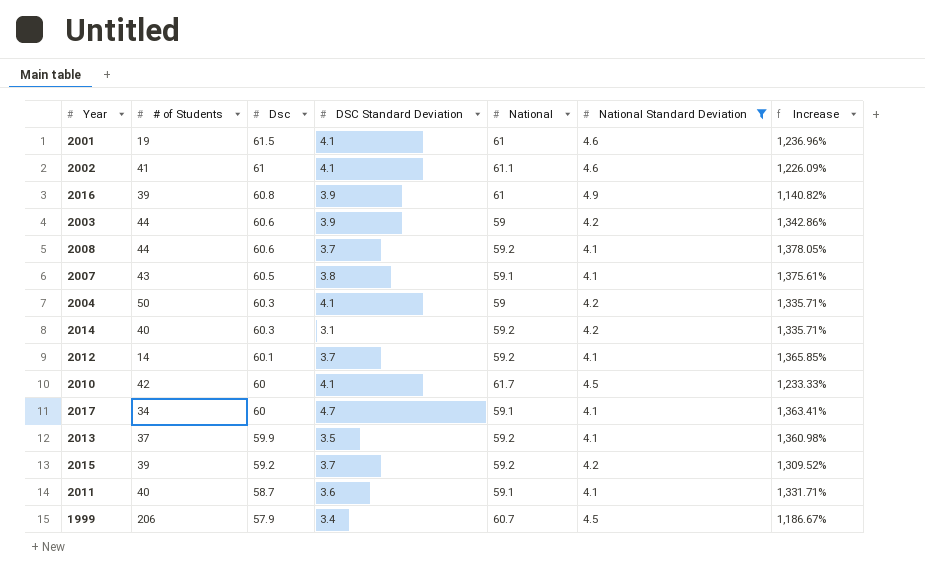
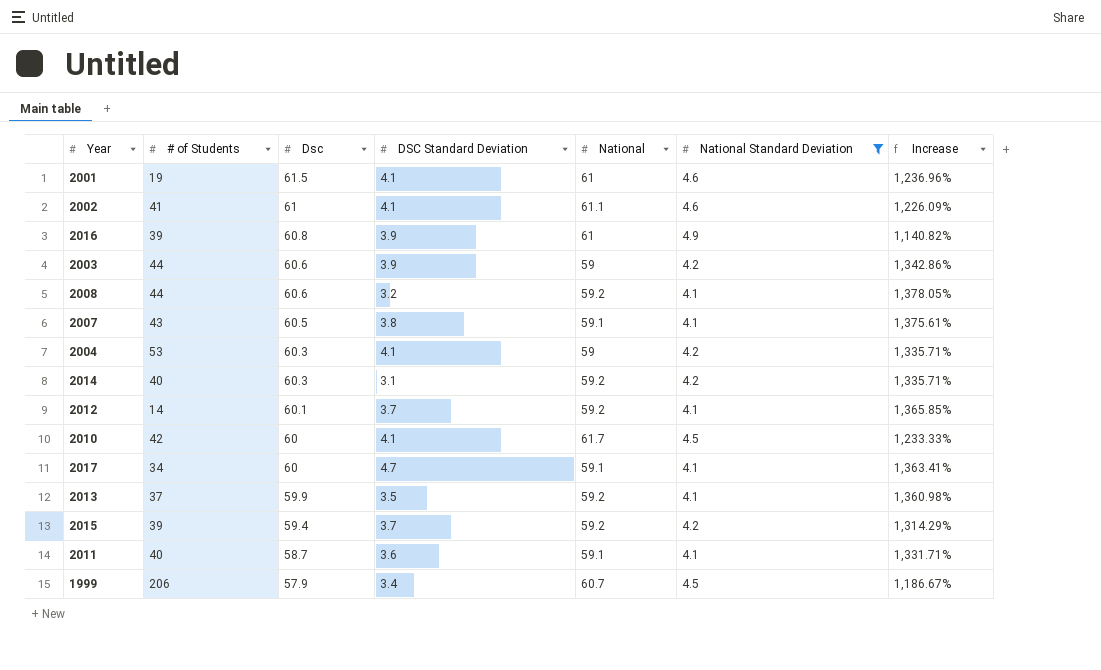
2008 | DSC Standard Deviation: 3.7 -> 3.2
2004 | # of Students: 50 -> 53
2015 | Dsc: 59.2 -> 59.4
2015 | Increase: 1,309.52% -> 1,314.29%

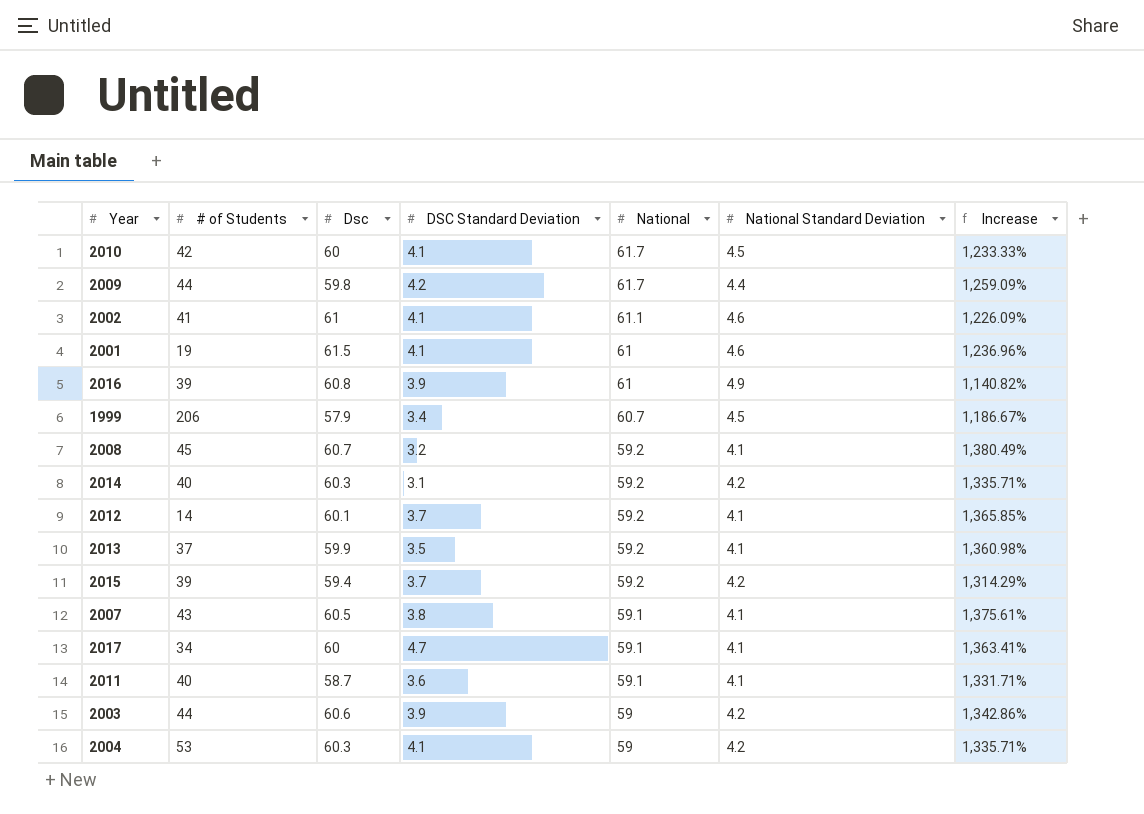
filter: National Standard Deviation != 4.4 -> none
row order: Dsc descending -> National descending
2008 | # of Students: 44 -> 45
2008 | Dsc: 60.6 -> 60.7
2008 | Increase: 1,378.05% -> 1,380.49%

